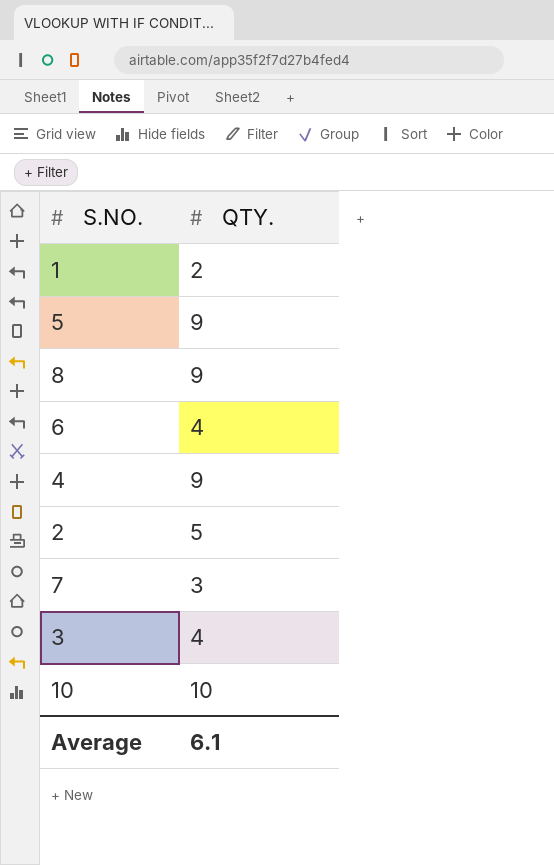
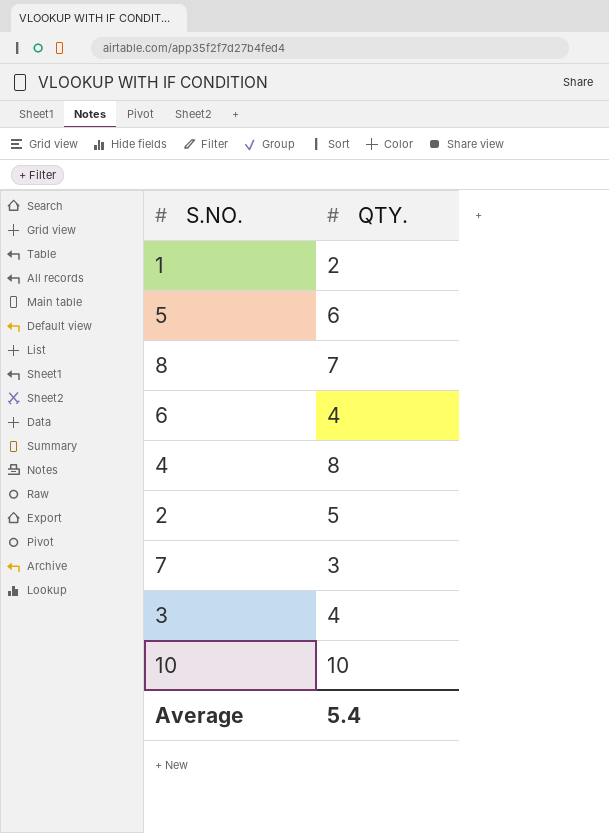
5 | QTY.: 9 -> 6
8 | QTY.: 9 -> 7
4 | QTY.: 9 -> 8
Average | QTY.: 6.1 -> 5.4

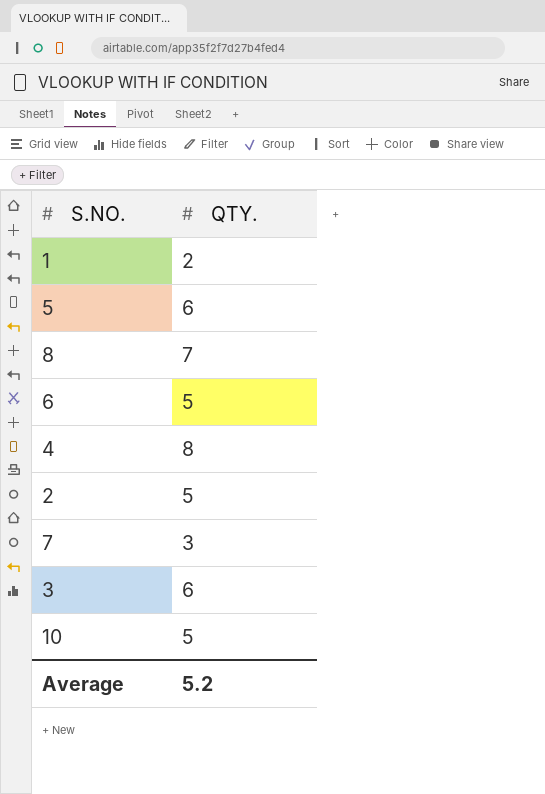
6 | QTY.: 4 -> 5
3 | QTY.: 4 -> 6
10 | QTY.: 10 -> 5
Average | QTY.: 5.4 -> 5.2

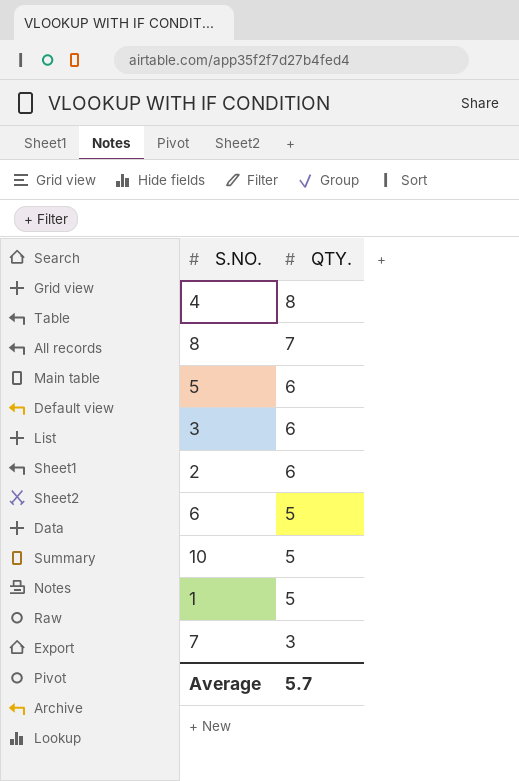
row order: none -> QTY. descending
2 | QTY.: 5 -> 6
1 | QTY.: 2 -> 5
Average | QTY.: 5.2 -> 5.7

